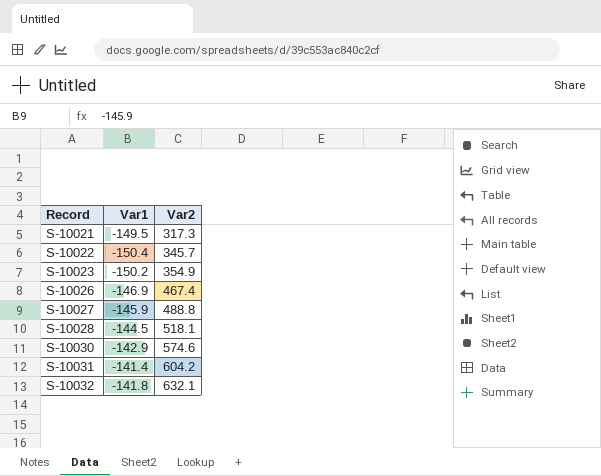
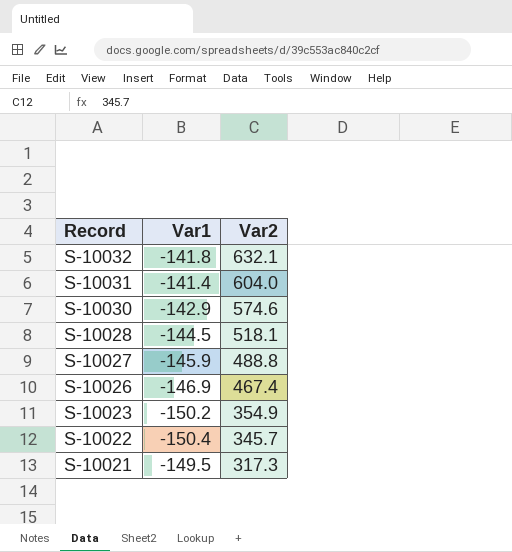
row order: Record ascending -> Record descending
S-10031 | Var2: 604.2 -> 604.0

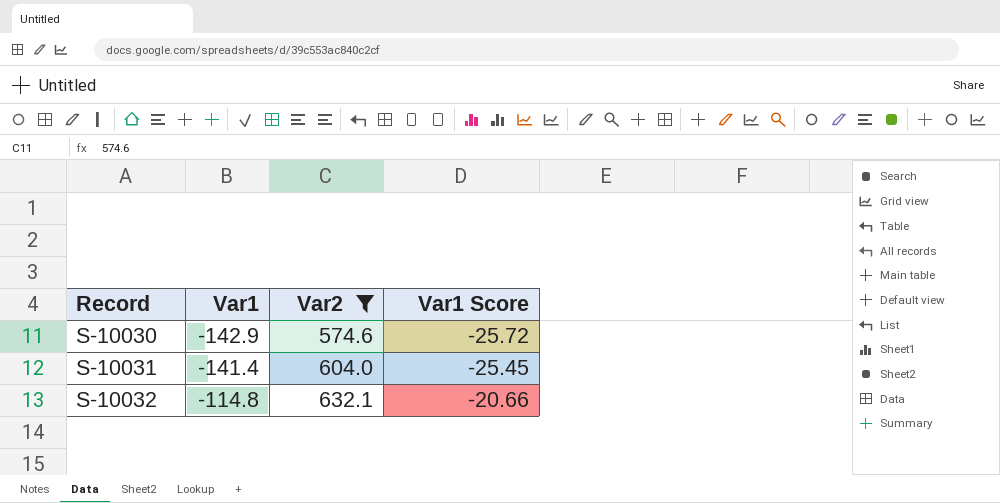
filter: none -> Var2 >= 574.6
row order: Record descending -> Record ascending
column Var1 Score | formula: none -> [Var1] * 0.18
S-10032 | Var1: -141.8 -> -114.8

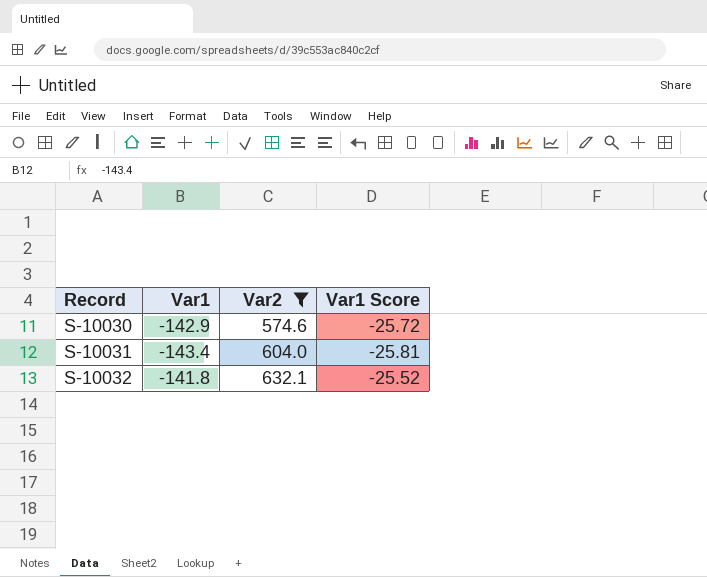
S-10031 | Var1: -141.4 -> -143.4
S-10031 | Var1 Score: -25.45 -> -25.81
S-10032 | Var1: -114.8 -> -141.8
S-10032 | Var1 Score: -20.66 -> -25.52

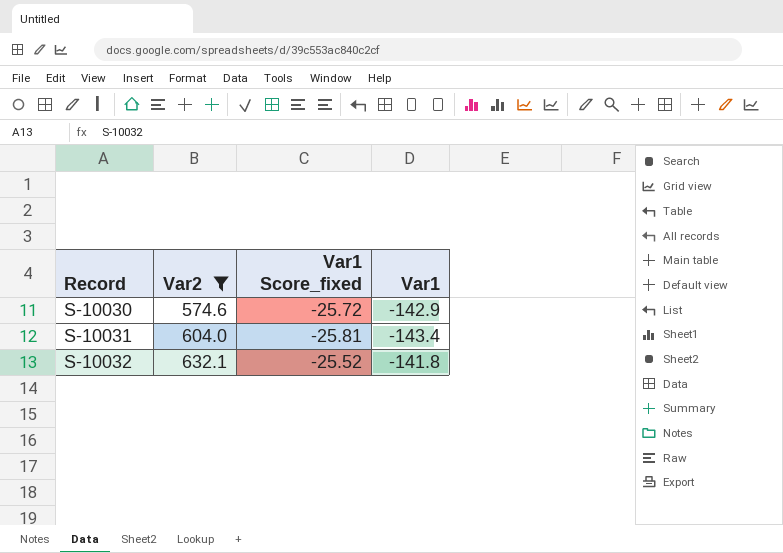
column name: Var1 Score -> Var1 Score_fixed
column Var1 | position: 2 -> 4

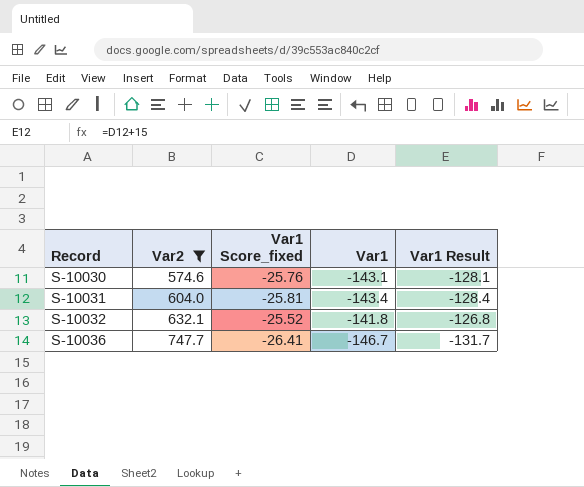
column Var1 Result | formula: none -> [Var1] + 15
S-10030 | Var1 Score_fixed: -25.72 -> -25.76
S-10030 | Var1: -142.9 -> -143.1
row S-10036: none -> 747.7 | -26.41 | -146.7 | -131.7

